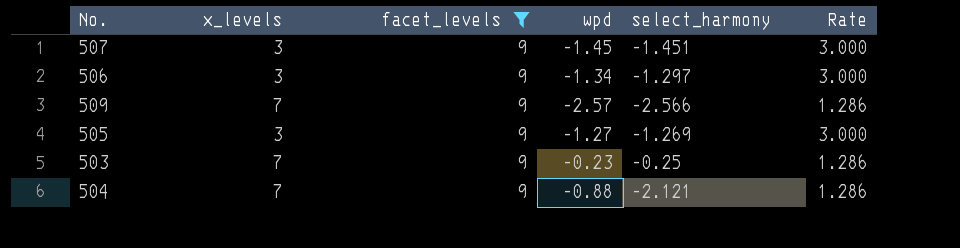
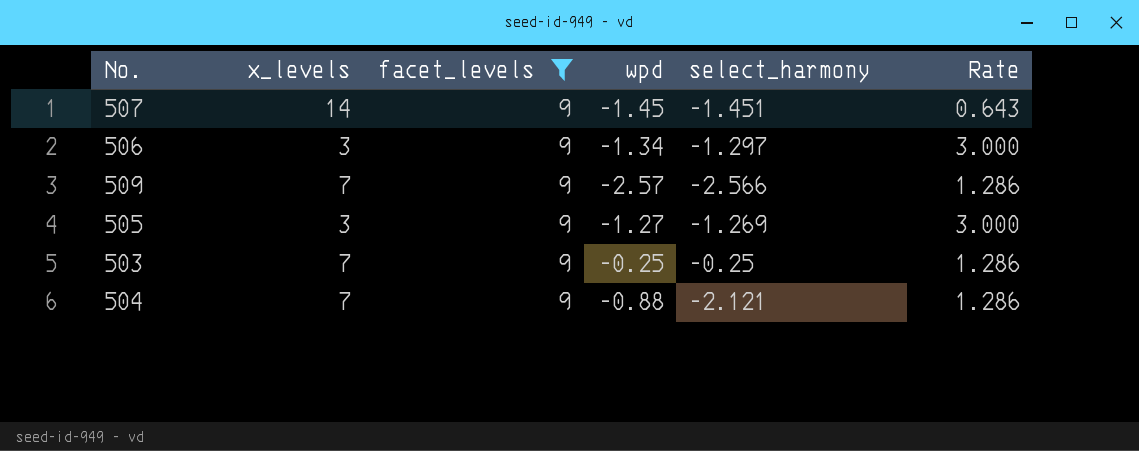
507 | x_levels: 3 -> 14
507 | Rate: 3.000 -> 0.643
503 | wpd: -0.23 -> -0.25

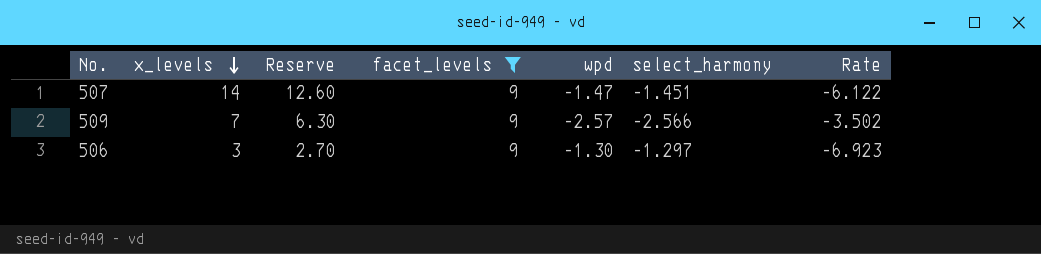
row order: none -> x_levels descending
column Reserve | formula: none -> [x_levels] * 0.9
column Rate | formula: [facet_levels] / [x_levels] -> [facet_levels] / [wpd]
row 505: 3 | 9 | -1.27 | -1.269 | 3.000 -> none
row 503: 7 | 9 | -0.25 | -0.25 | 1.286 -> none
row 504: 7 | 9 | -0.88 | -2.121 | 1.286 -> none
507 | wpd: -1.45 -> -1.47
506 | wpd: -1.34 -> -1.30

